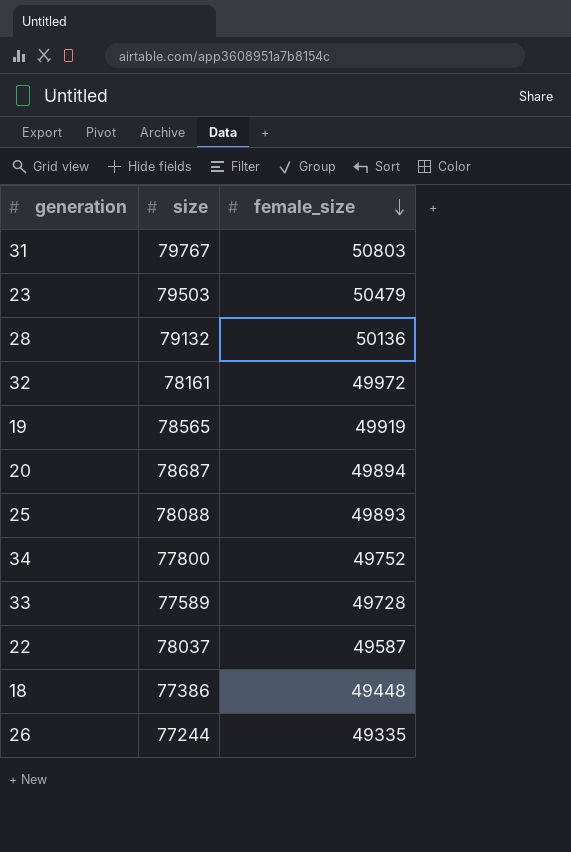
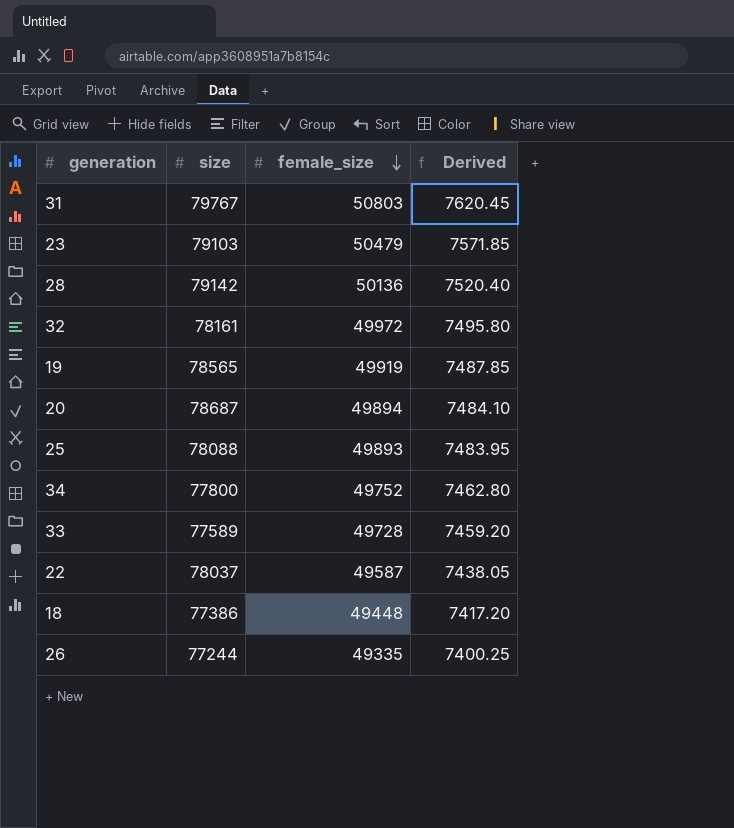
column Derived | formula: none -> [female_size] * 0.15
23 | size: 79503 -> 79103
28 | size: 79132 -> 79142

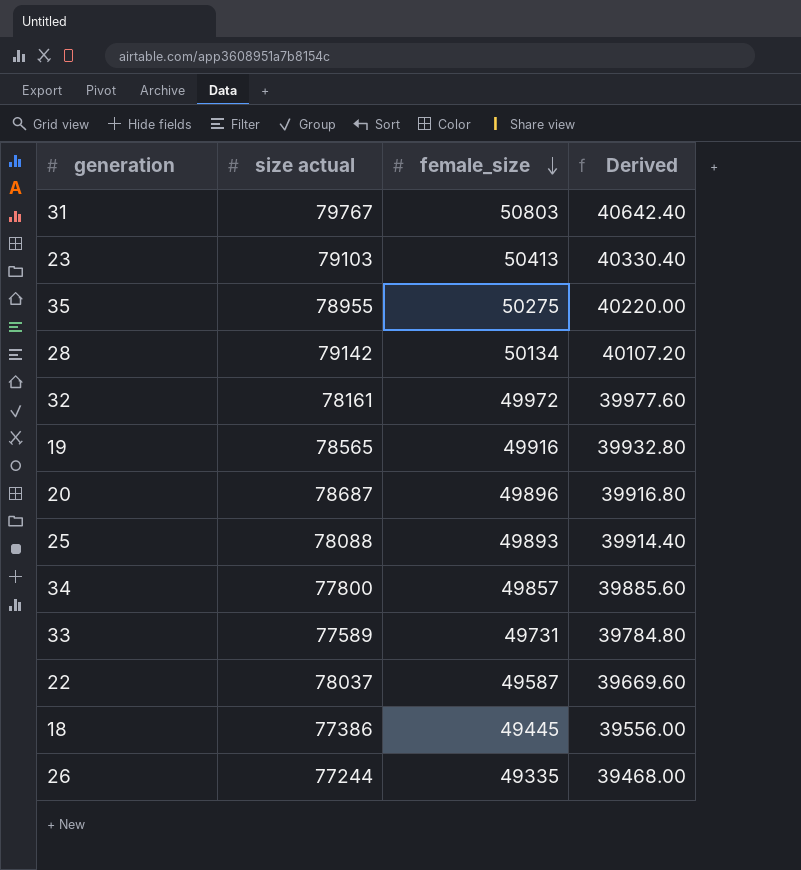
column name: size -> size actual
column Derived | formula: [female_size] * 0.15 -> [female_size] * 0.8
23 | female_size: 50479 -> 50413
row 35: none -> 78955 | 50275 | 40220.00
28 | female_size: 50136 -> 50134
19 | female_size: 49919 -> 49916
20 | female_size: 49894 -> 49896
34 | female_size: 49752 -> 49857
33 | female_size: 49728 -> 49731
18 | female_size: 49448 -> 49445

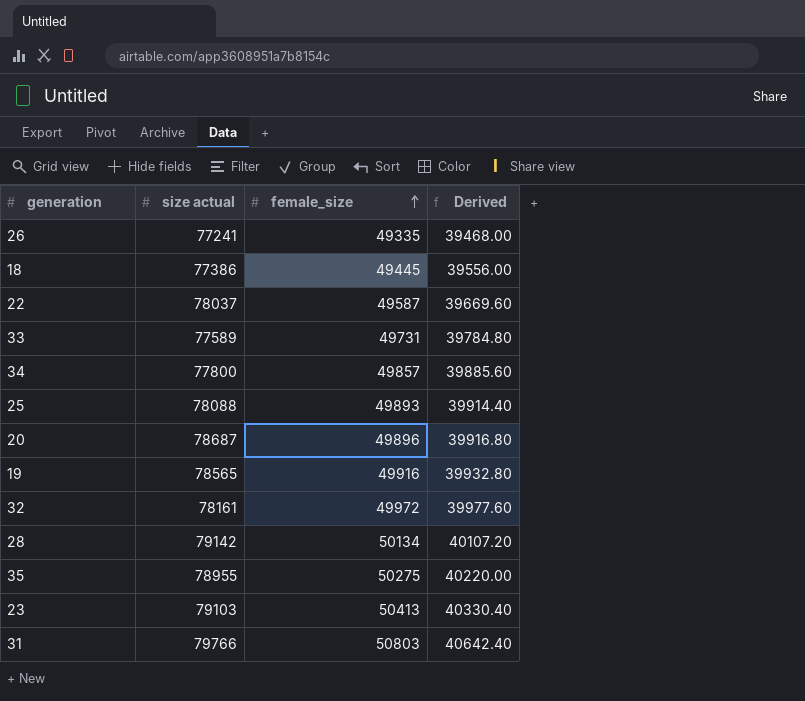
row order: female_size descending -> female_size ascending
26 | size actual: 77244 -> 77241
31 | size actual: 79767 -> 79766

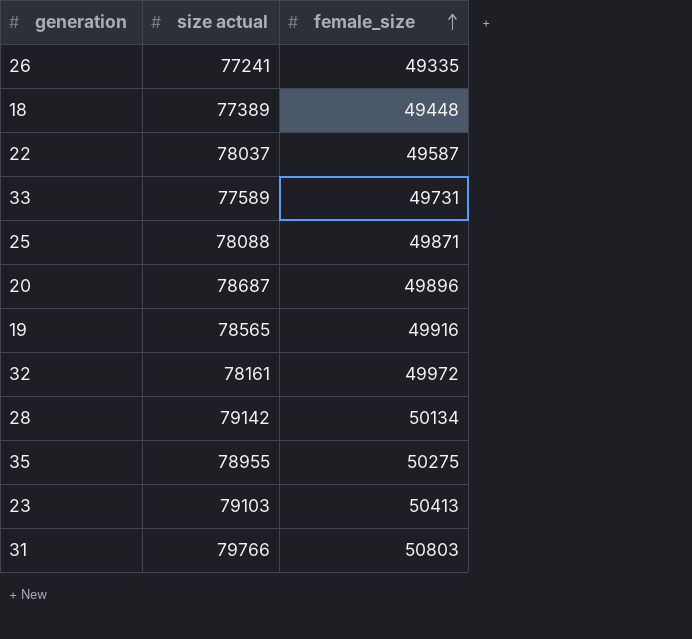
column Derived | formula: [female_size] * 0.8 -> none
row 34: 77800 | 49857 | 39885.60 -> none
18 | size actual: 77386 -> 77389
18 | female_size: 49445 -> 49448
25 | female_size: 49893 -> 49871

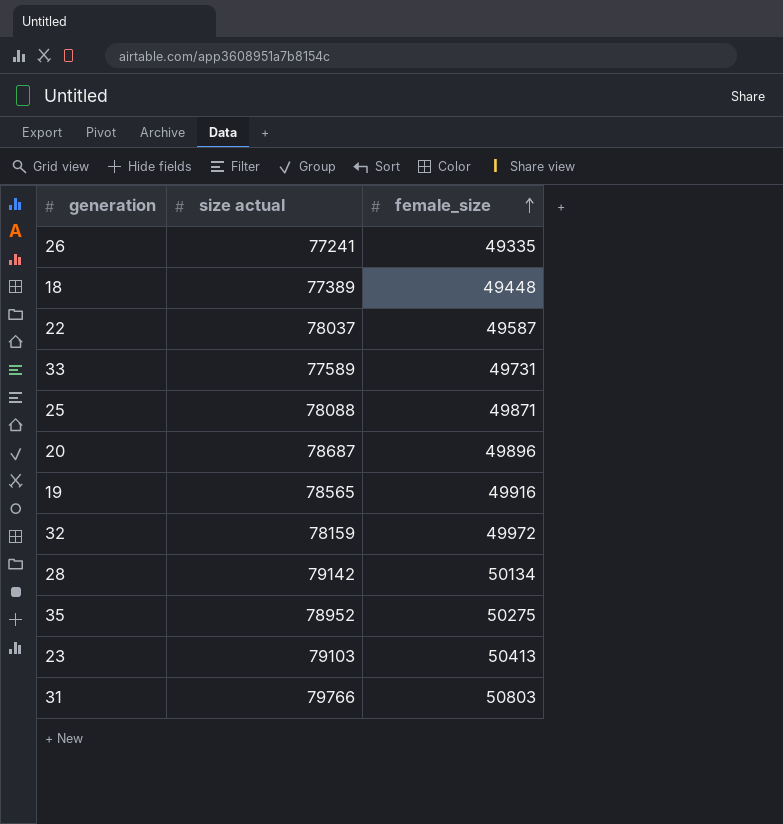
32 | size actual: 78161 -> 78159
35 | size actual: 78955 -> 78952

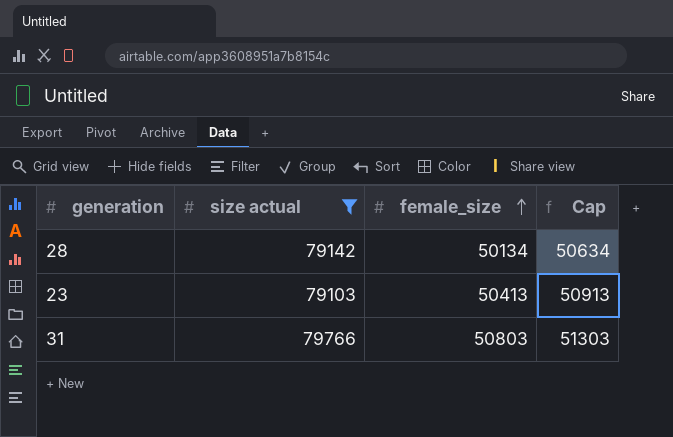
filter: none -> size actual >= 79103
column Cap | formula: none -> [female_size] + 500

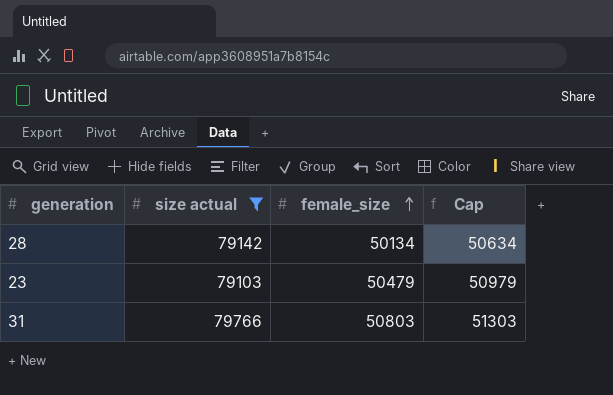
23 | female_size: 50413 -> 50479
23 | Cap: 50913 -> 50979

